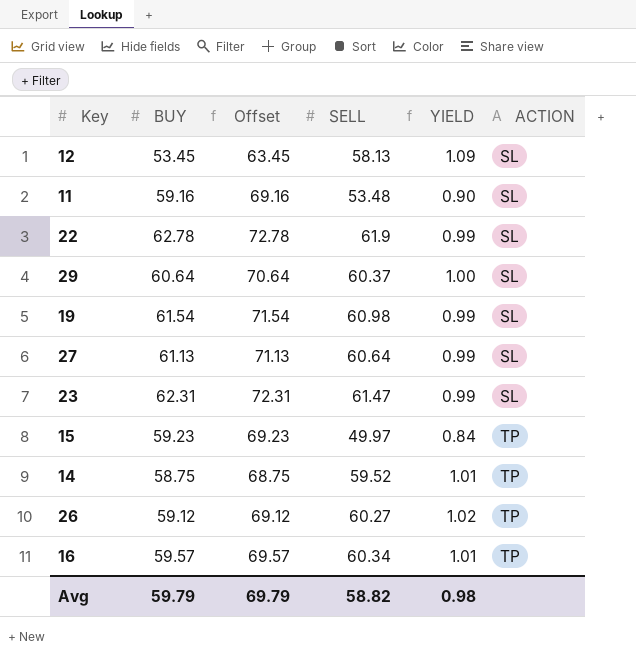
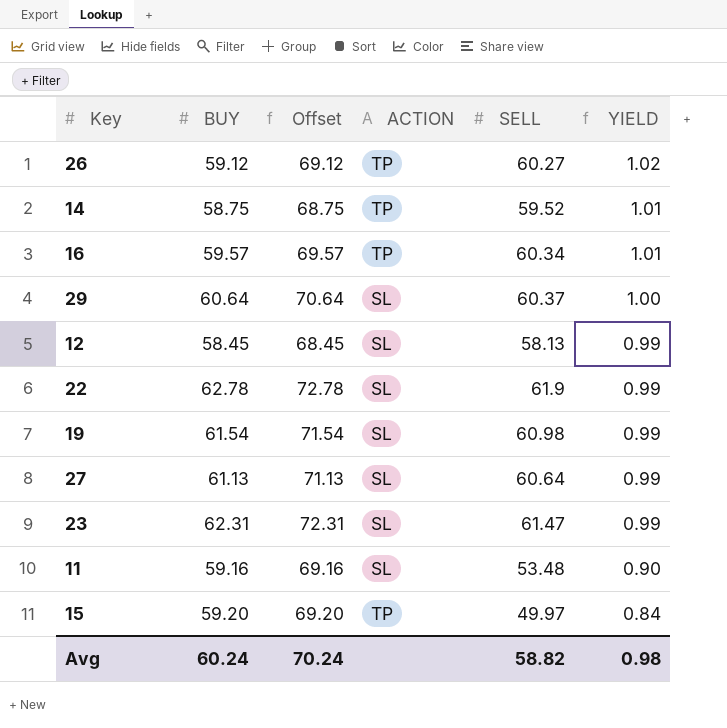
row order: ACTION ascending -> YIELD descending
column ACTION | position: 6 -> 4
12 | BUY: 53.45 -> 58.45
12 | Offset: 63.45 -> 68.45
12 | YIELD: 1.09 -> 0.99
15 | BUY: 59.23 -> 59.20
15 | Offset: 69.23 -> 69.20
Avg | BUY: 59.79 -> 60.24
Avg | Offset: 69.79 -> 70.24

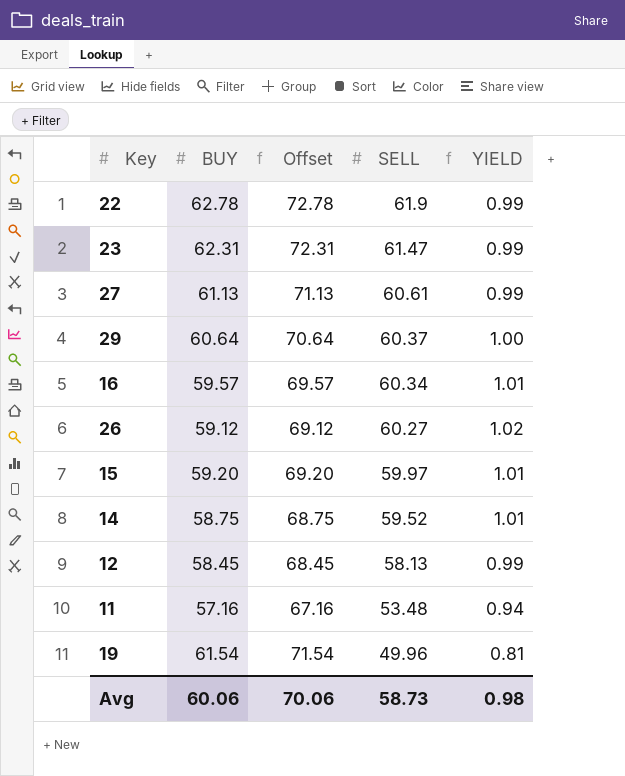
row order: YIELD descending -> SELL descending
column ACTION | position: 4 -> none
27 | SELL: 60.64 -> 60.61
15 | SELL: 49.97 -> 59.97
15 | YIELD: 0.84 -> 1.01
11 | BUY: 59.16 -> 57.16
11 | Offset: 69.16 -> 67.16
11 | YIELD: 0.90 -> 0.94
19 | SELL: 60.98 -> 49.96
19 | YIELD: 0.99 -> 0.81
Avg | BUY: 60.24 -> 60.06
Avg | Offset: 70.24 -> 70.06
Avg | SELL: 58.82 -> 58.73

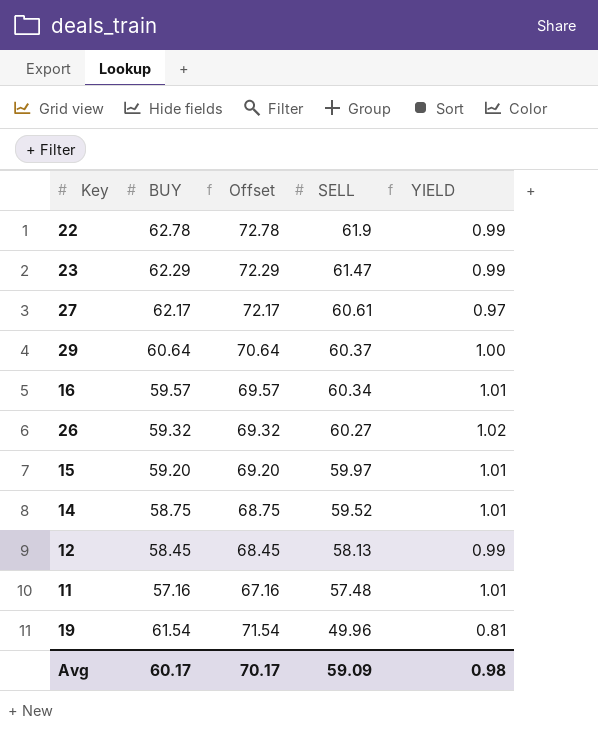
23 | BUY: 62.31 -> 62.29
23 | Offset: 72.31 -> 72.29
27 | BUY: 61.13 -> 62.17
27 | Offset: 71.13 -> 72.17
27 | YIELD: 0.99 -> 0.97
26 | BUY: 59.12 -> 59.32
26 | Offset: 69.12 -> 69.32
11 | SELL: 53.48 -> 57.48
11 | YIELD: 0.94 -> 1.01
Avg | BUY: 60.06 -> 60.17
Avg | Offset: 70.06 -> 70.17
Avg | SELL: 58.73 -> 59.09

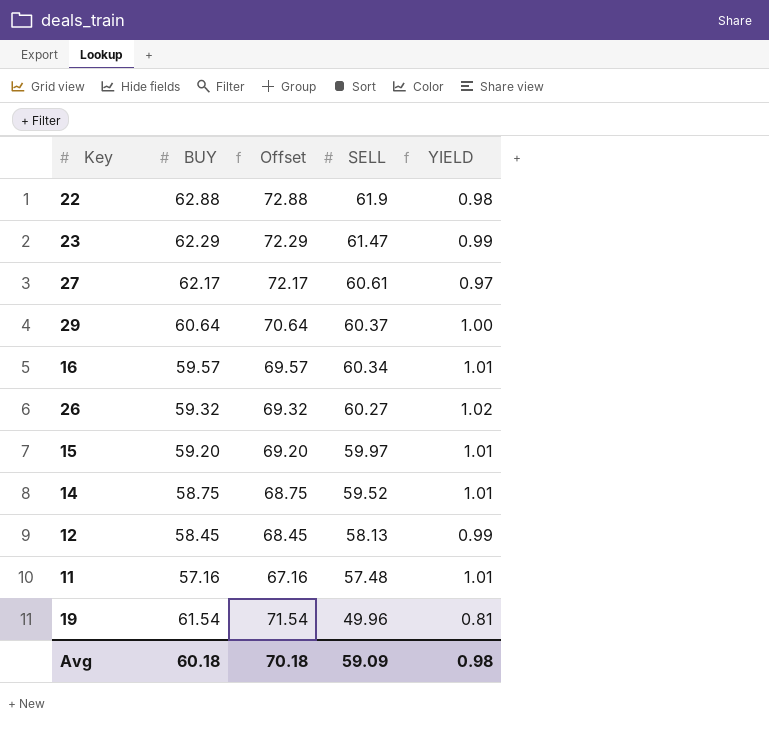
22 | BUY: 62.78 -> 62.88
22 | Offset: 72.78 -> 72.88
22 | YIELD: 0.99 -> 0.98
Avg | BUY: 60.17 -> 60.18
Avg | Offset: 70.17 -> 70.18

